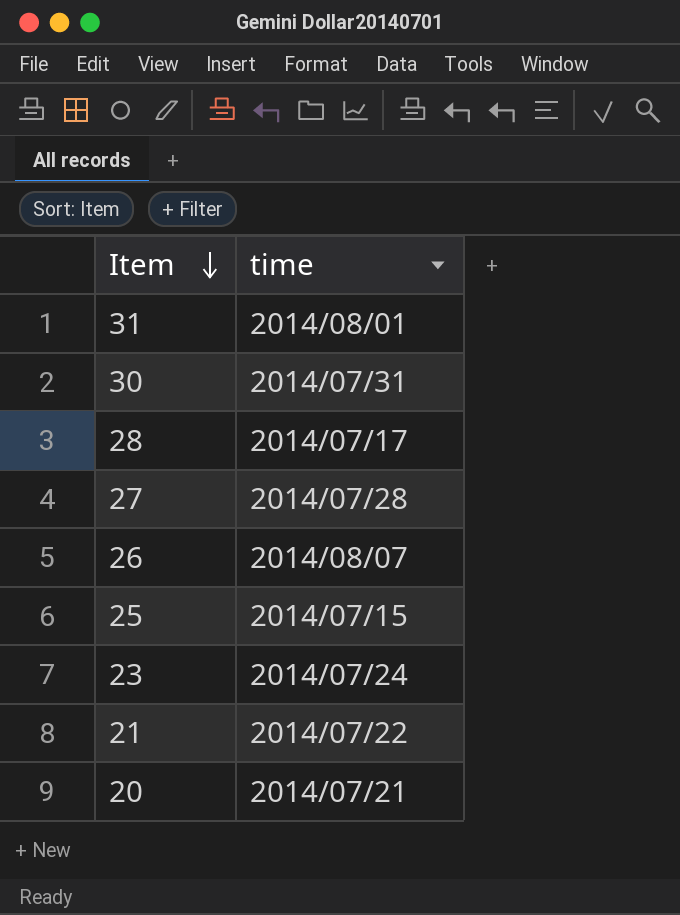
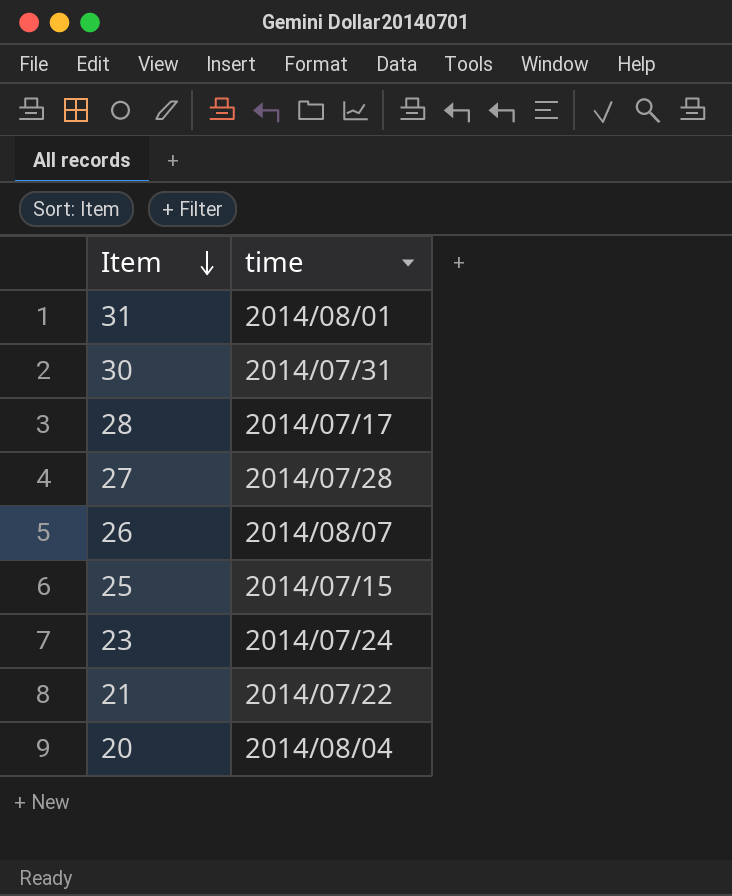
20 | time: 2014/07/21 -> 2014/08/04

